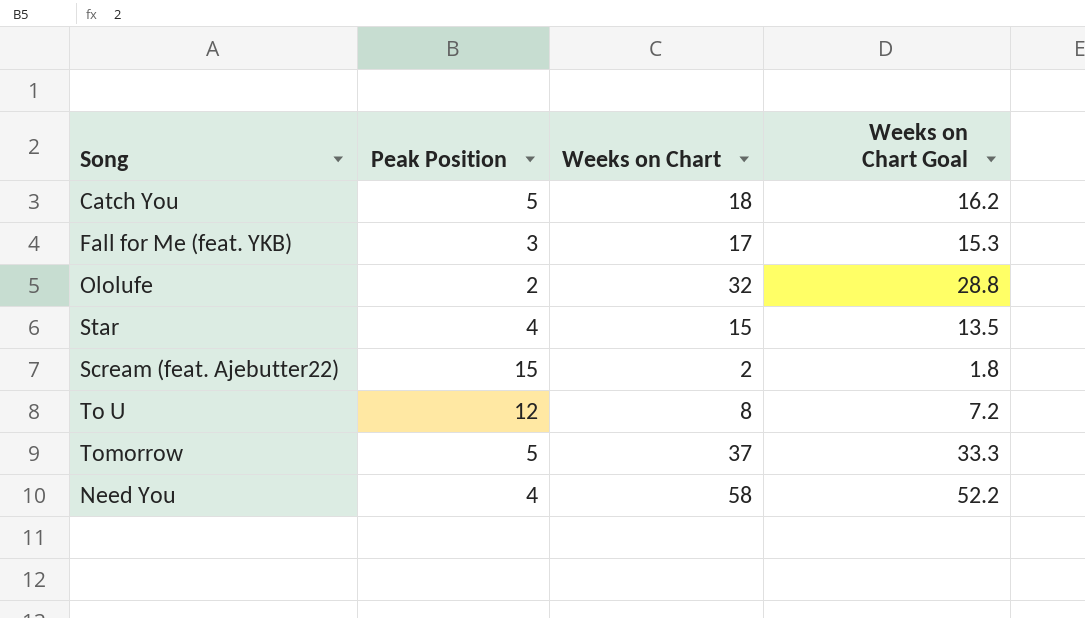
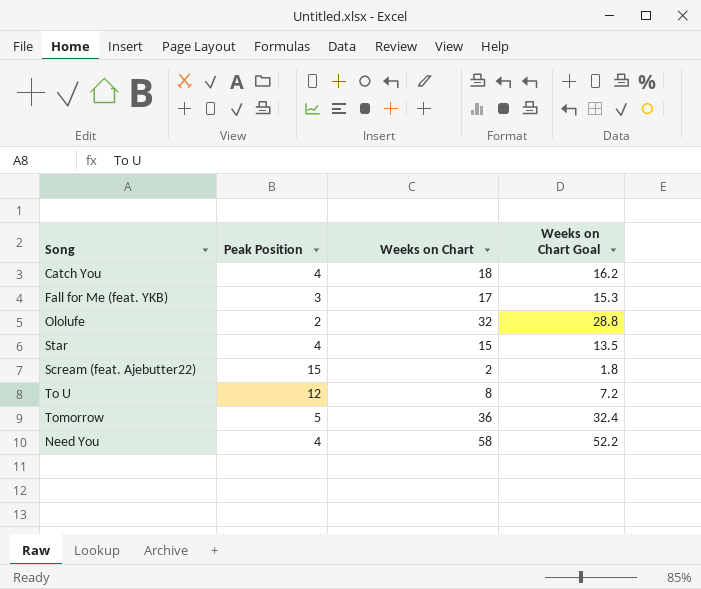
Catch You | Peak Position: 5 -> 4
Tomorrow | Weeks on Chart: 37 -> 36
Tomorrow | Weeks on Chart Goal: 33.3 -> 32.4

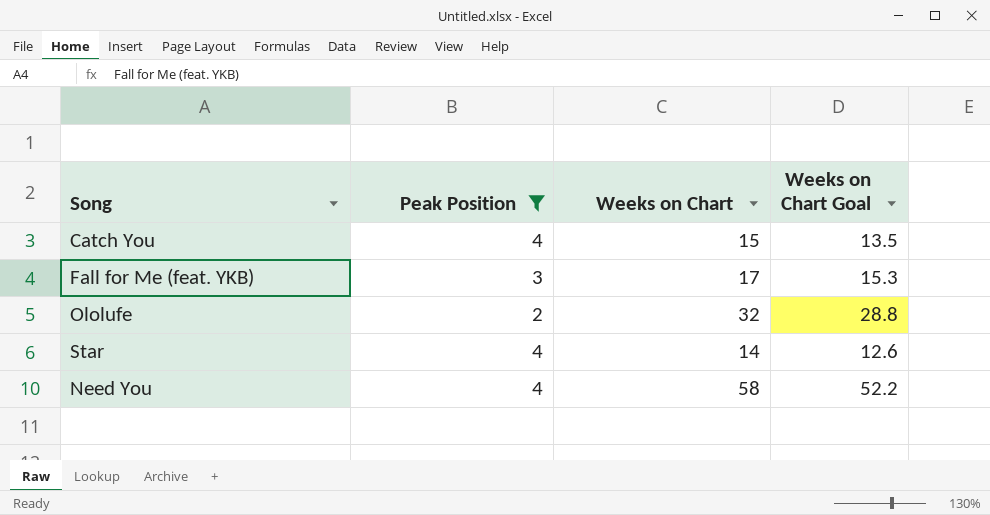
filter: none -> Peak Position <= 4
Catch You | Weeks on Chart: 18 -> 15
Catch You | Weeks on Chart Goal: 16.2 -> 13.5
Star | Weeks on Chart: 15 -> 14
Star | Weeks on Chart Goal: 13.5 -> 12.6

